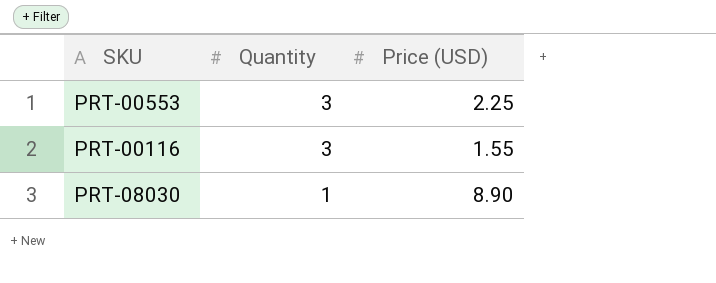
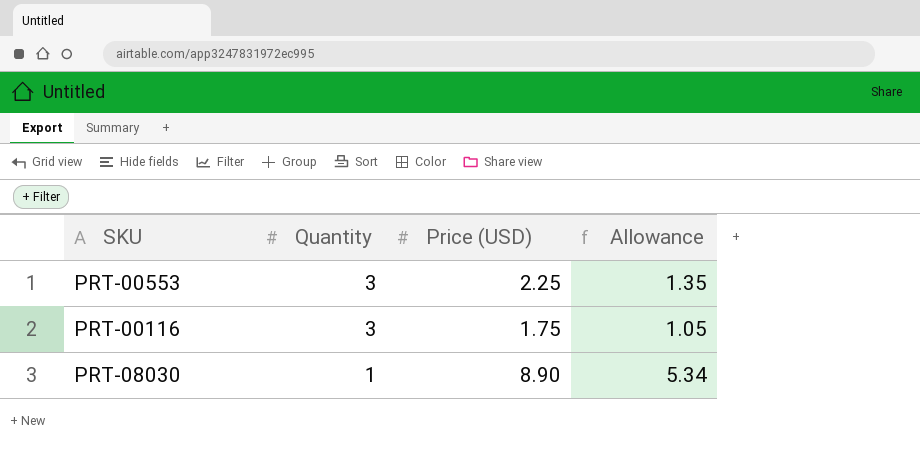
column Allowance | formula: none -> [Price (USD)] * 0.6
PRT-00116 | Price (USD): 1.55 -> 1.75

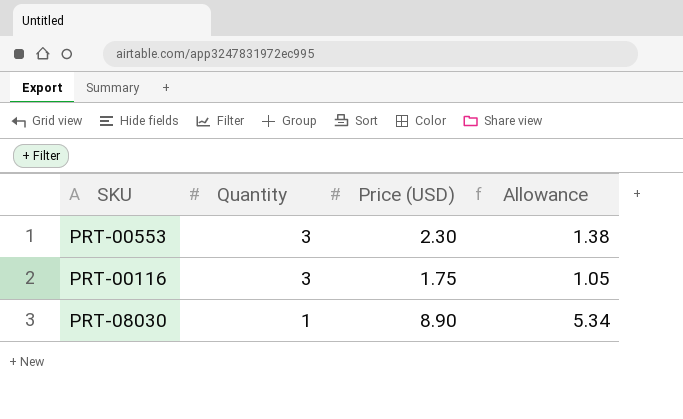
PRT-00553 | Price (USD): 2.25 -> 2.30
PRT-00553 | Allowance: 1.35 -> 1.38

